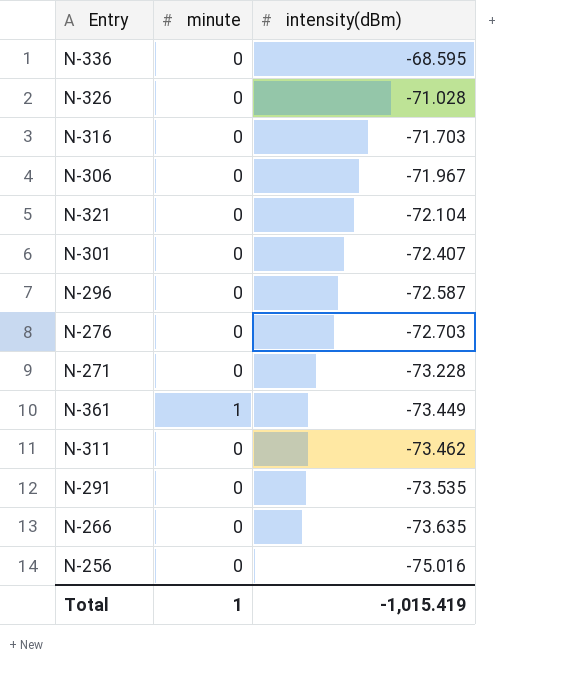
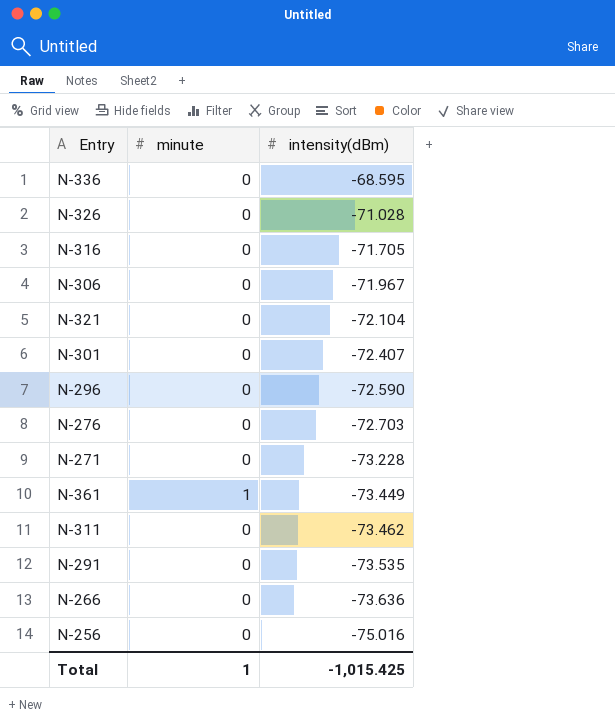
N-316 | intensity(dBm): -71.703 -> -71.705
N-296 | intensity(dBm): -72.587 -> -72.590
N-266 | intensity(dBm): -73.635 -> -73.636
Total | intensity(dBm): -1,015.419 -> -1,015.425

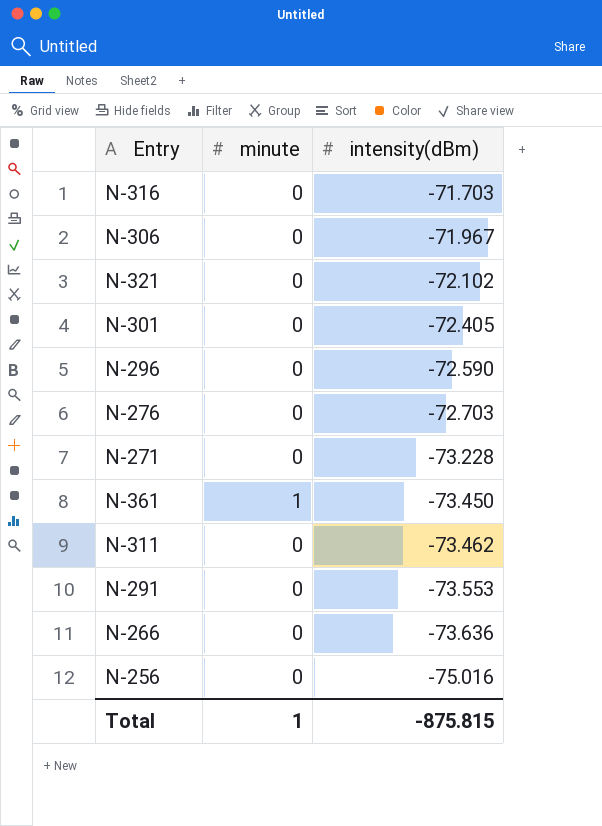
row N-336: 0 | -68.595 -> none
row N-326: 0 | -71.028 -> none
N-316 | intensity(dBm): -71.705 -> -71.703
N-321 | intensity(dBm): -72.104 -> -72.102
N-301 | intensity(dBm): -72.407 -> -72.405
N-361 | intensity(dBm): -73.449 -> -73.450
N-291 | intensity(dBm): -73.535 -> -73.553
Total | intensity(dBm): -1,015.425 -> -875.815

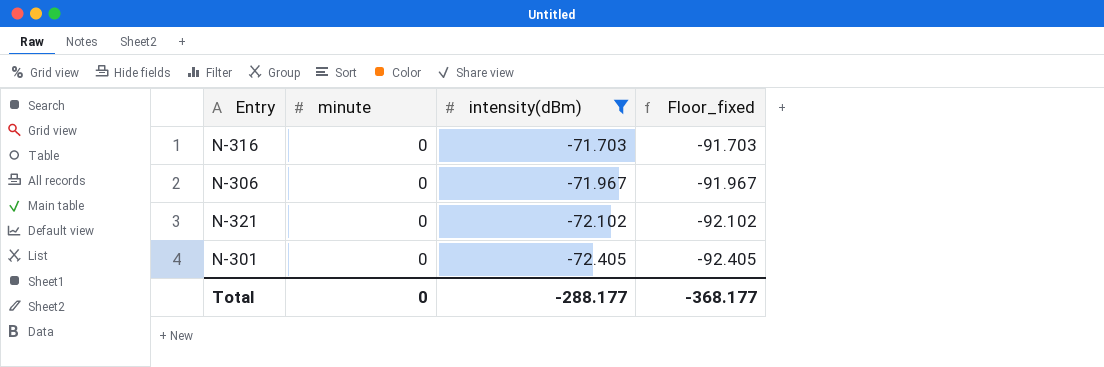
filter: none -> intensity(dBm) >= -72.405
column Floor_fixed | formula: none -> [intensity(dBm)] - 20
Total | minute: 1 -> 0
Total | intensity(dBm): -875.815 -> -288.177

